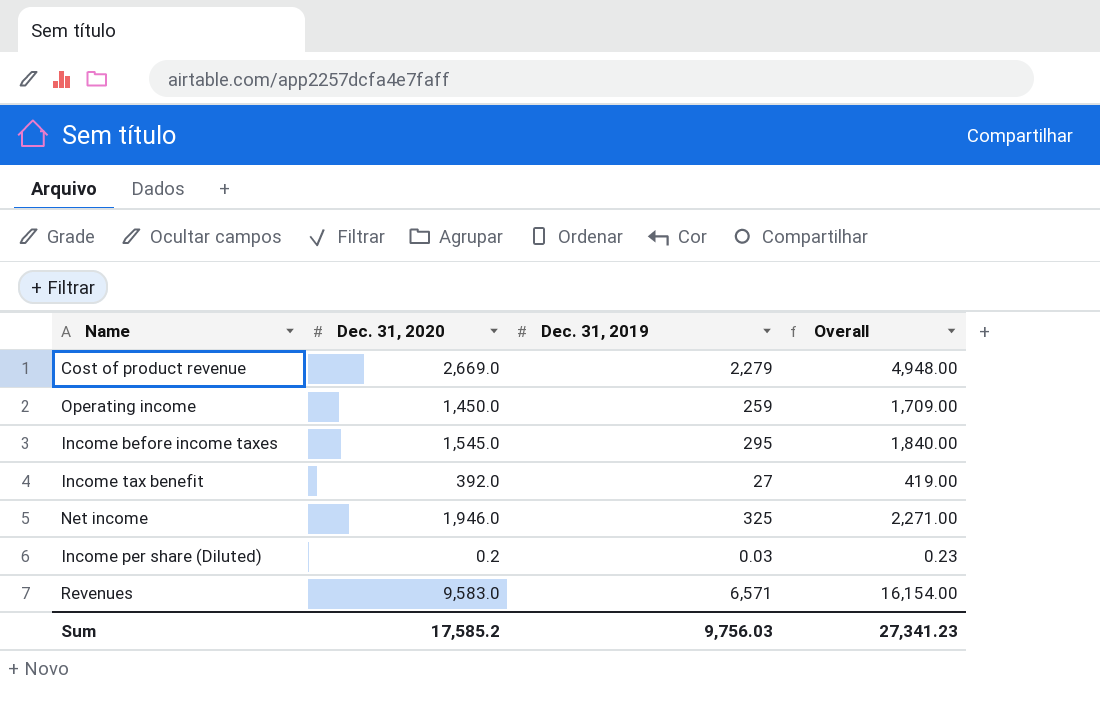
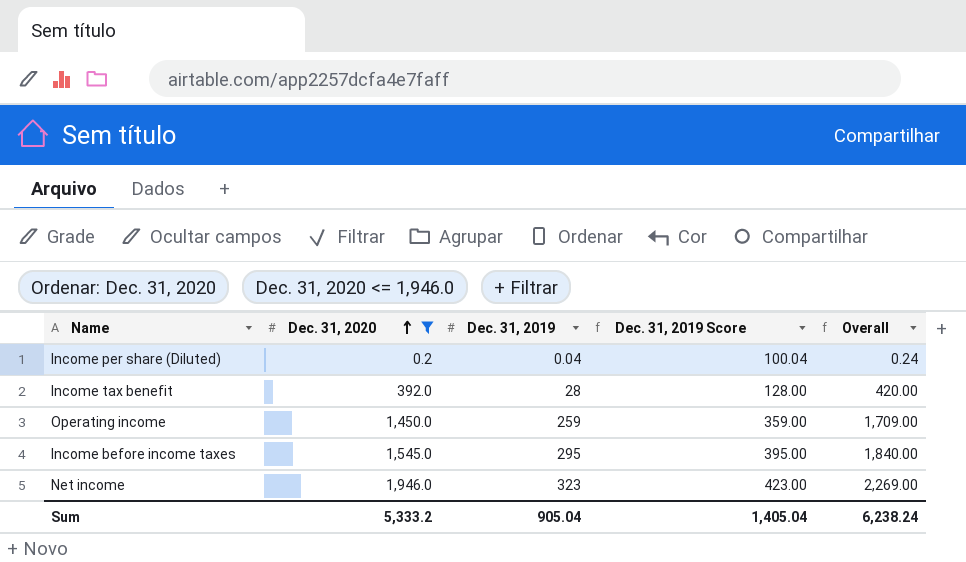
filter: none -> Dec. 31, 2020 <= 1,946.0
row order: none -> Dec. 31, 2020 ascending
column Dec. 31, 2019 Score | formula: none -> [Dec. 31, 2019] + 100
Income per share (Diluted) | Dec. 31, 2019: 0.03 -> 0.04
Income per share (Diluted) | Overall: 0.23 -> 0.24
Income tax benefit | Dec. 31, 2019: 27 -> 28
Income tax benefit | Overall: 419.00 -> 420.00
Net income | Dec. 31, 2019: 325 -> 323
Net income | Overall: 2,271.00 -> 2,269.00
Sum | Dec. 31, 2020: 17,585.2 -> 5,333.2
Sum | Dec. 31, 2019: 9,756.03 -> 905.04
Sum | Overall: 27,341.23 -> 6,238.24

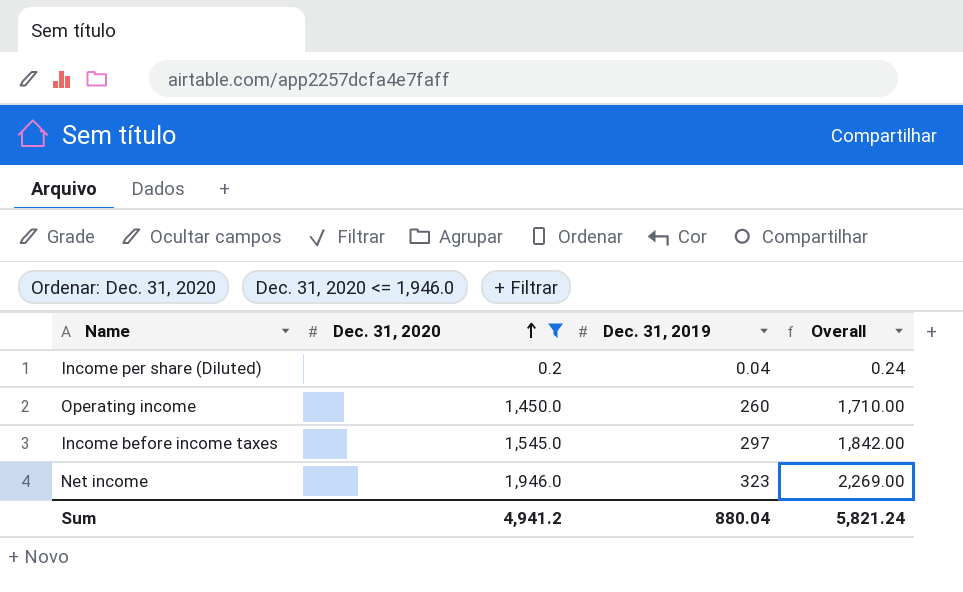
column Dec. 31, 2019 Score | formula: [Dec. 31, 2019] + 100 -> none
row Income tax benefit: 392.0 | 28 | 128.00 | 420.00 -> none
Operating income | Dec. 31, 2019: 259 -> 260
Operating income | Overall: 1,709.00 -> 1,710.00
Income before income taxes | Dec. 31, 2019: 295 -> 297
Income before income taxes | Overall: 1,840.00 -> 1,842.00
Sum | Dec. 31, 2020: 5,333.2 -> 4,941.2
Sum | Dec. 31, 2019: 905.04 -> 880.04
Sum | Overall: 6,238.24 -> 5,821.24

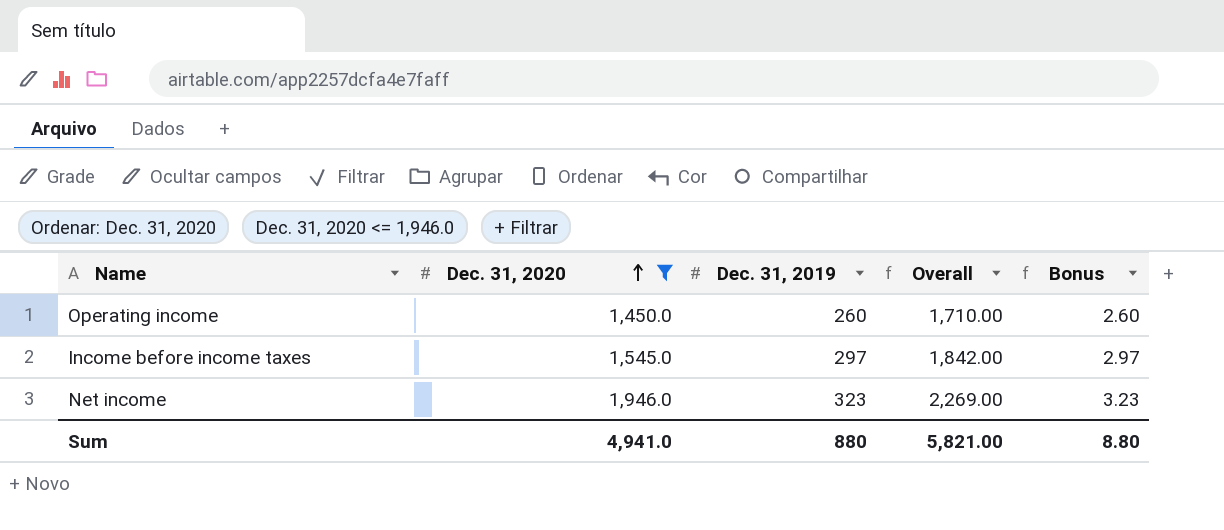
column Bonus | formula: none -> [Dec. 31, 2019] * 0.01
row Income per share (Diluted): 0.2 | 0.04 | 0.24 -> none
Sum | Dec. 31, 2020: 4,941.2 -> 4,941.0
Sum | Dec. 31, 2019: 880.04 -> 880
Sum | Overall: 5,821.24 -> 5,821.00

